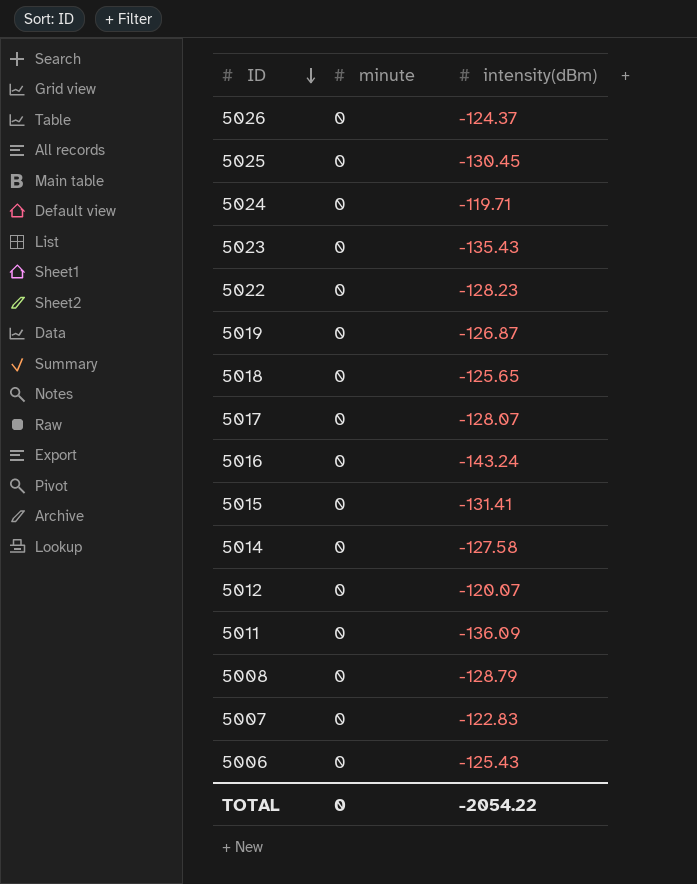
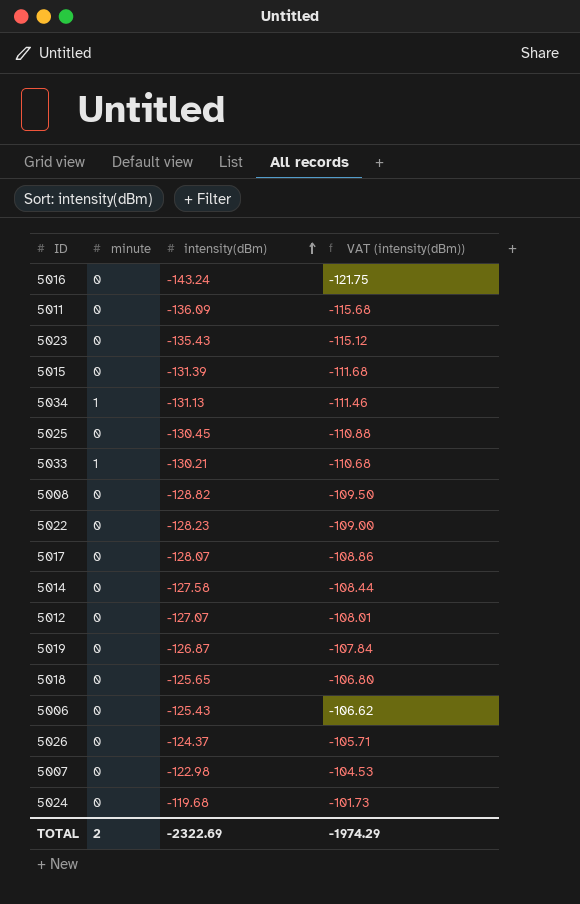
row order: ID descending -> intensity(dBm) ascending
column VAT (intensity(dBm)) | formula: none -> [intensity(dBm)] * 0.85
5015 | intensity(dBm): -131.41 -> -131.39
row 5034: none -> 1 | -131.13 | -111.46
row 5033: none -> 1 | -130.21 | -110.68
5008 | intensity(dBm): -128.79 -> -128.82
5012 | intensity(dBm): -120.07 -> -127.07
5007 | intensity(dBm): -122.83 -> -122.98
5024 | intensity(dBm): -119.71 -> -119.68
TOTAL | minute: 0 -> 2
TOTAL | intensity(dBm): -2054.22 -> -2322.69

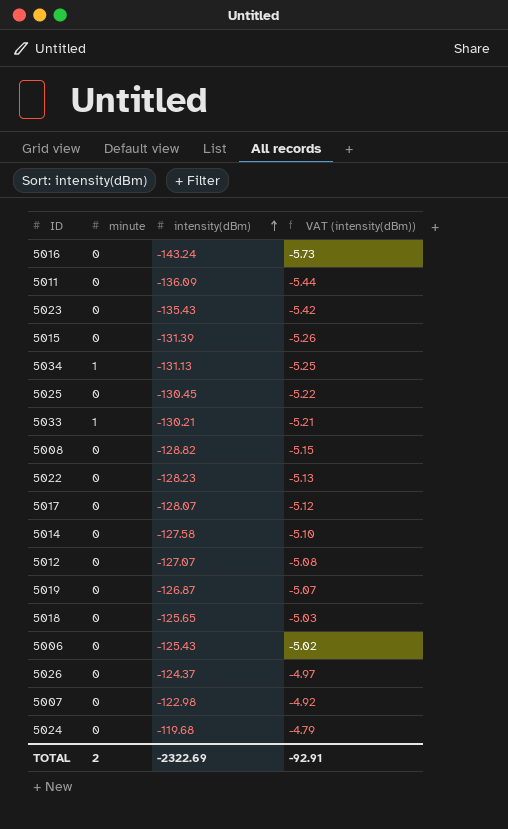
column VAT (intensity(dBm)) | formula: [intensity(dBm)] * 0.85 -> [intensity(dBm)] * 0.04
TOTAL | VAT (intensity(dBm)): -1974.29 -> -92.91

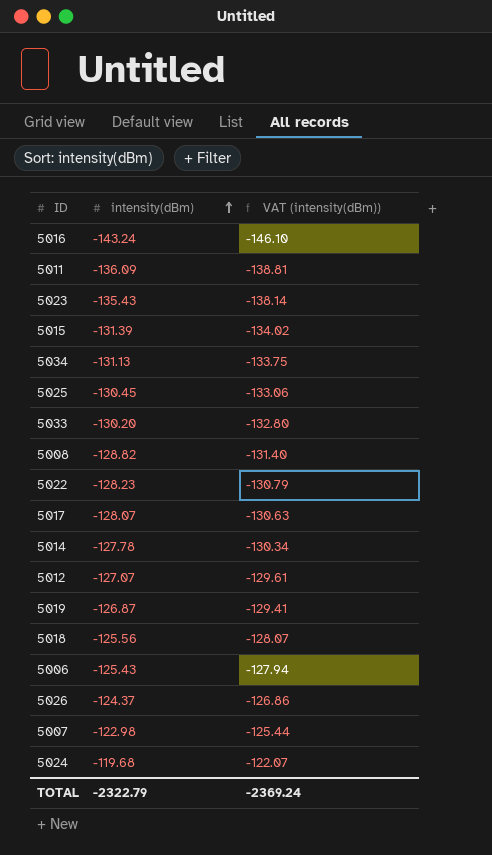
column minute | position: 2 -> none
column VAT (intensity(dBm)) | formula: [intensity(dBm)] * 0.04 -> [intensity(dBm)] * 1.02
5033 | intensity(dBm): -130.21 -> -130.20
5014 | intensity(dBm): -127.58 -> -127.78
5018 | intensity(dBm): -125.65 -> -125.56
TOTAL | intensity(dBm): -2322.69 -> -2322.79
TOTAL | VAT (intensity(dBm)): -92.91 -> -2369.24

